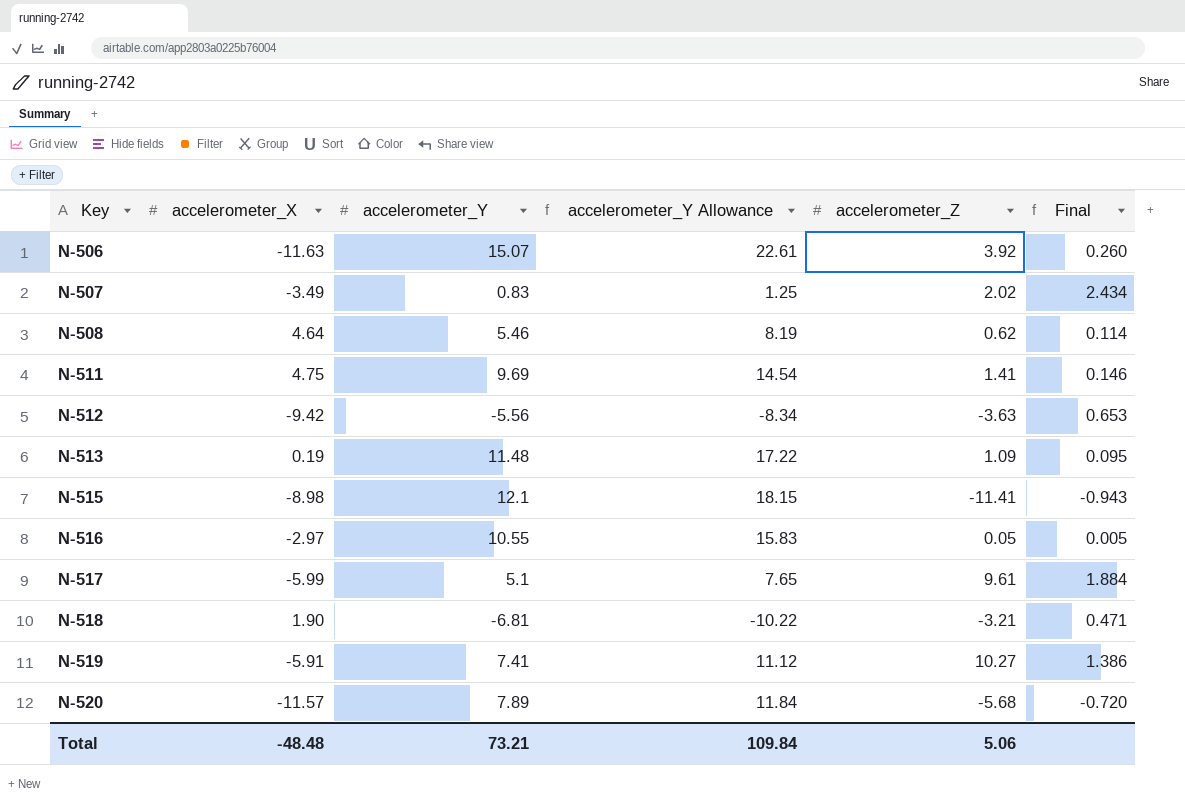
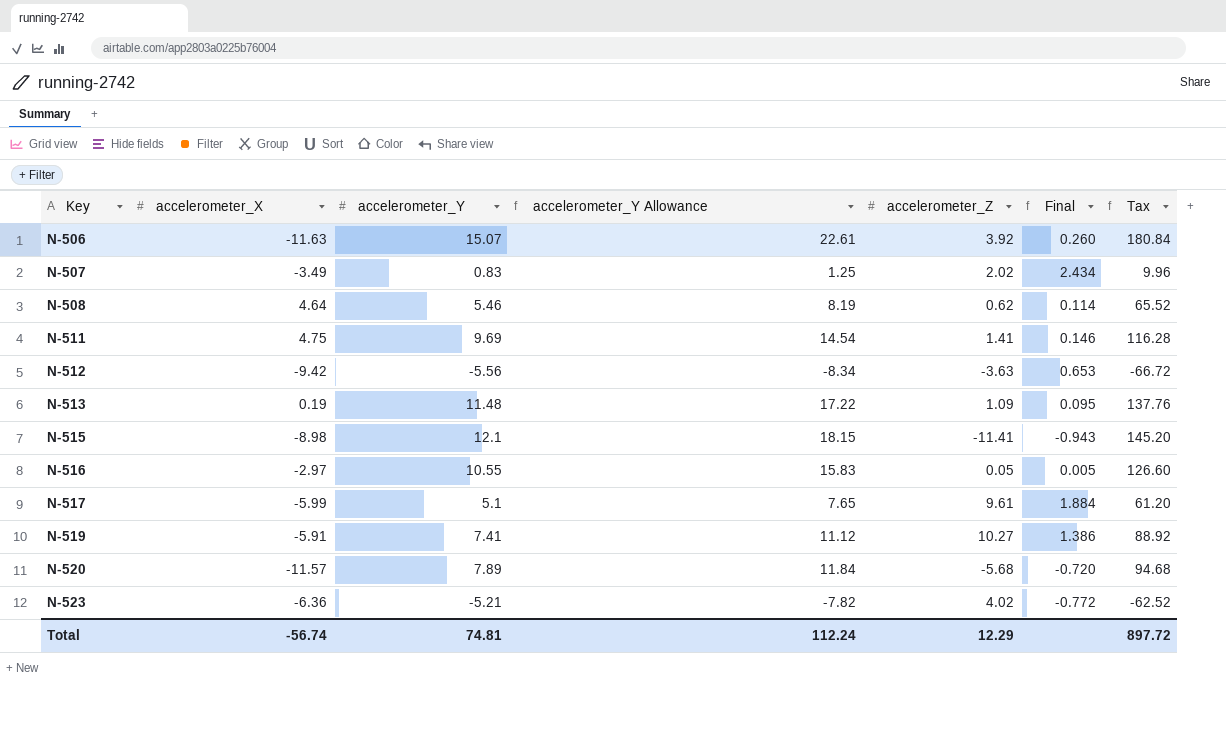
column Tax | formula: none -> [accelerometer_Y] * 12
row N-518: 1.90 | -6.81 | -10.22 | -3.21 | 0.471 -> none
row N-523: none -> -6.36 | -5.21 | -7.82 | 4.02 | -0.772 | -62.52
Total | accelerometer_X: -48.48 -> -56.74
Total | accelerometer_Y: 73.21 -> 74.81
Total | accelerometer_Y Allowance: 109.84 -> 112.24
Total | accelerometer_Z: 5.06 -> 12.29

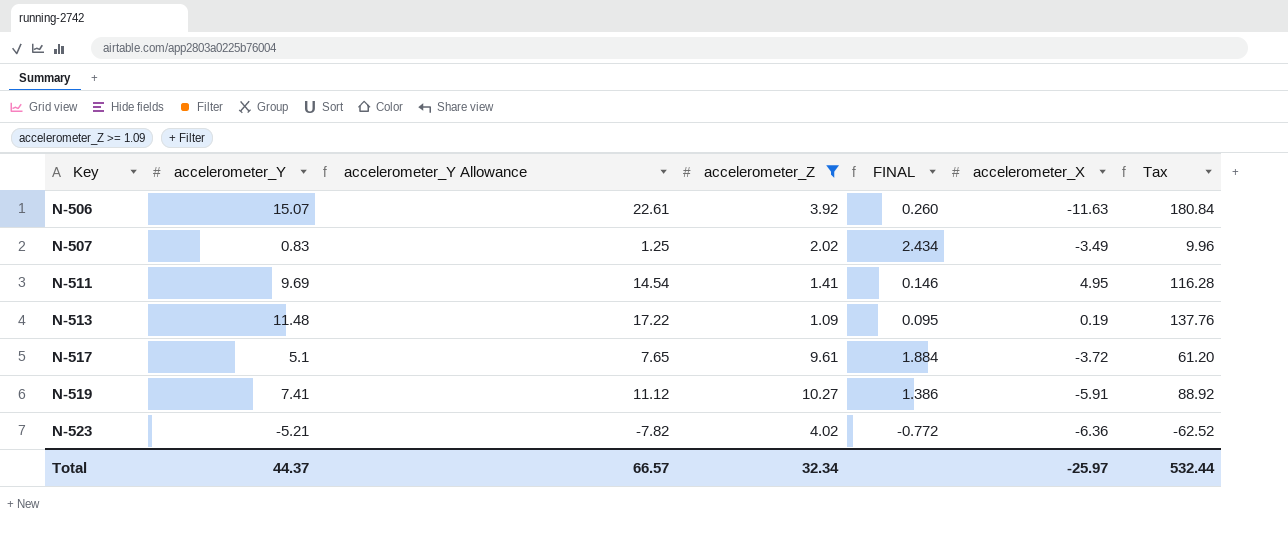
filter: none -> accelerometer_Z >= 1.09
column name: Final -> FINAL
column accelerometer_X | position: 2 -> 6
N-511 | accelerometer_X: 4.75 -> 4.95
N-517 | accelerometer_X: -5.99 -> -3.72
Total | accelerometer_Y: 74.81 -> 44.37
Total | accelerometer_Y Allowance: 112.24 -> 66.57
Total | accelerometer_Z: 12.29 -> 32.34
Total | accelerometer_X: -56.74 -> -25.97
Total | Tax: 897.72 -> 532.44

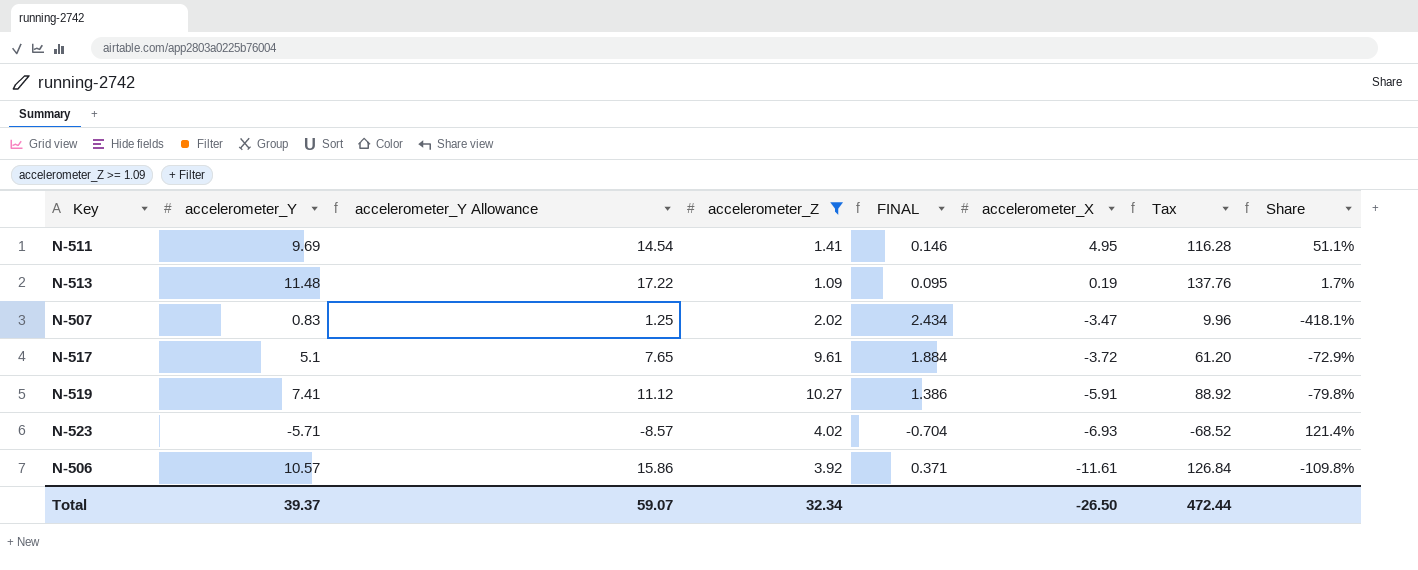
row order: Key ascending -> accelerometer_X descending
column Share | formula: none -> [accelerometer_X] / [accelerometer_Y]
N-507 | accelerometer_X: -3.49 -> -3.47
N-523 | accelerometer_Y: -5.21 -> -5.71
N-523 | accelerometer_Y Allowance: -7.82 -> -8.57
N-523 | FINAL: -0.772 -> -0.704
N-523 | accelerometer_X: -6.36 -> -6.93
N-523 | Tax: -62.52 -> -68.52
N-506 | accelerometer_Y: 15.07 -> 10.57
N-506 | accelerometer_Y Allowance: 22.61 -> 15.86
N-506 | FINAL: 0.260 -> 0.371
N-506 | accelerometer_X: -11.63 -> -11.61
N-506 | Tax: 180.84 -> 126.84
Total | accelerometer_Y: 44.37 -> 39.37
Total | accelerometer_Y Allowance: 66.57 -> 59.07
Total | accelerometer_X: -25.97 -> -26.50
Total | Tax: 532.44 -> 472.44

